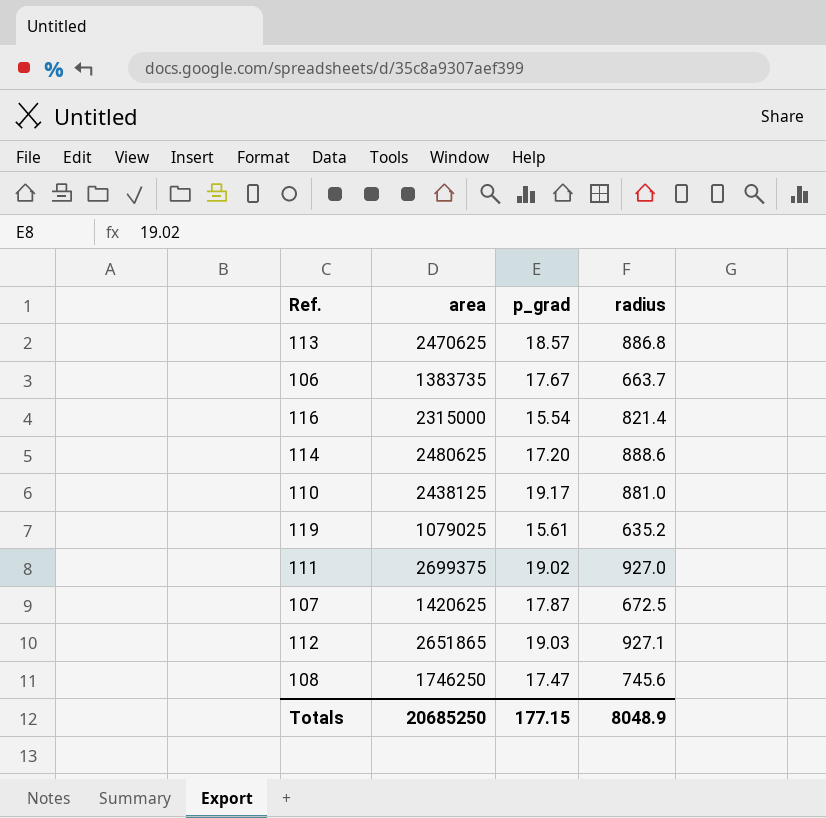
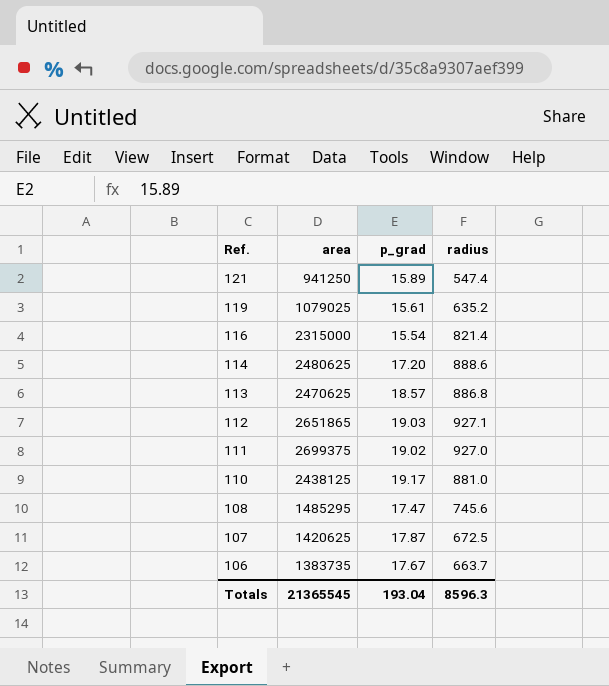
row order: none -> Ref. descending
row 121: none -> 941250 | 15.89 | 547.4
108 | area: 1746250 -> 1485295
Totals | area: 20685250 -> 21365545
Totals | p_grad: 177.15 -> 193.04
Totals | radius: 8048.9 -> 8596.3

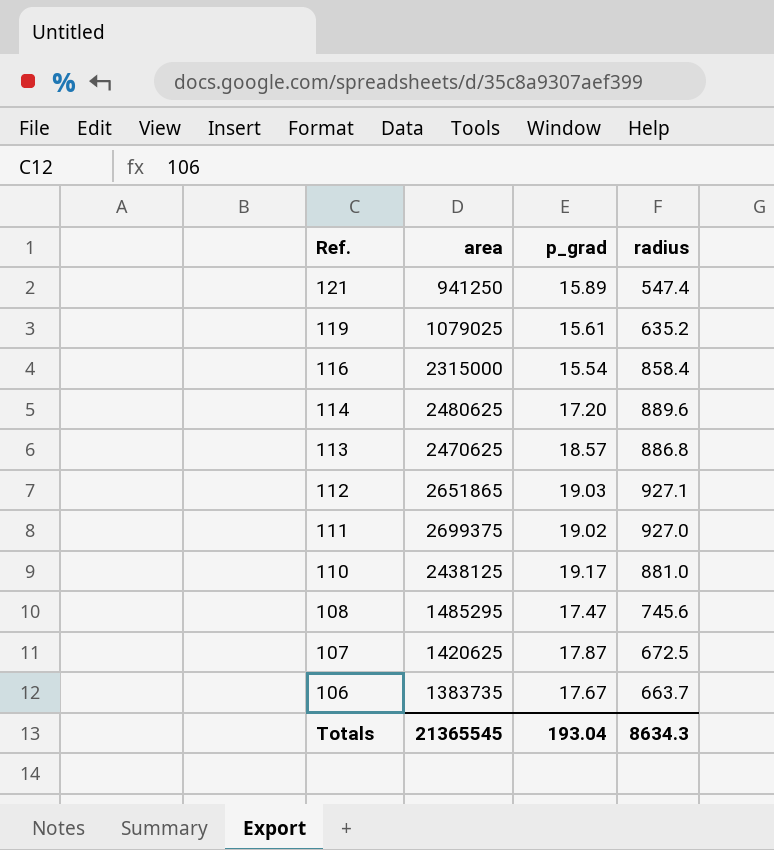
116 | radius: 821.4 -> 858.4
114 | radius: 888.6 -> 889.6
Totals | radius: 8596.3 -> 8634.3

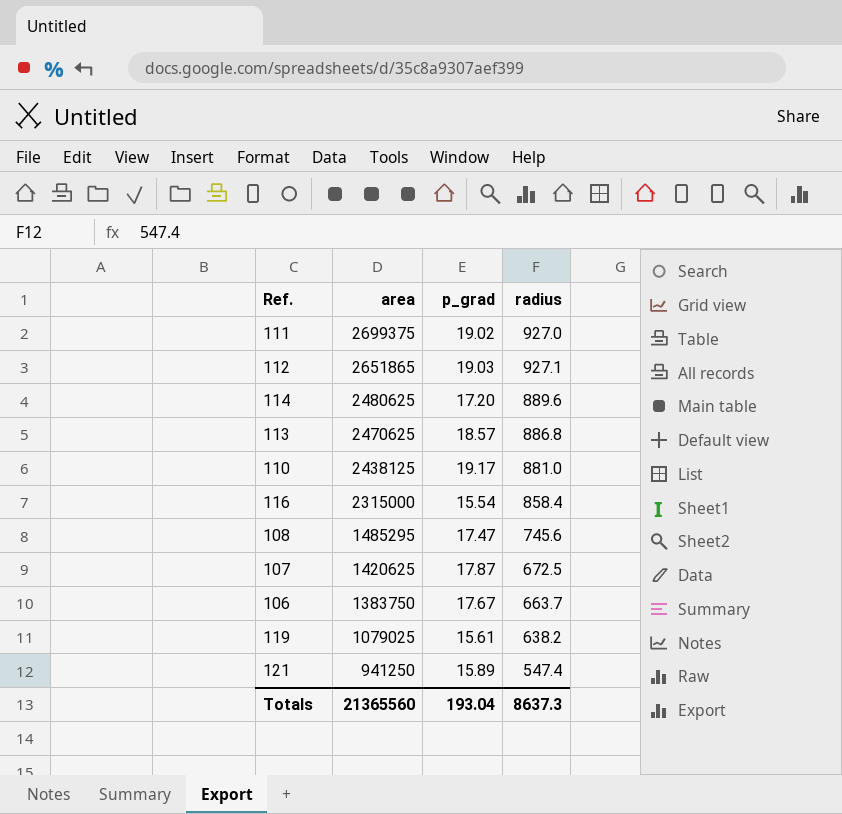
row order: Ref. descending -> area descending
106 | area: 1383735 -> 1383750
119 | radius: 635.2 -> 638.2
Totals | area: 21365545 -> 21365560
Totals | radius: 8634.3 -> 8637.3

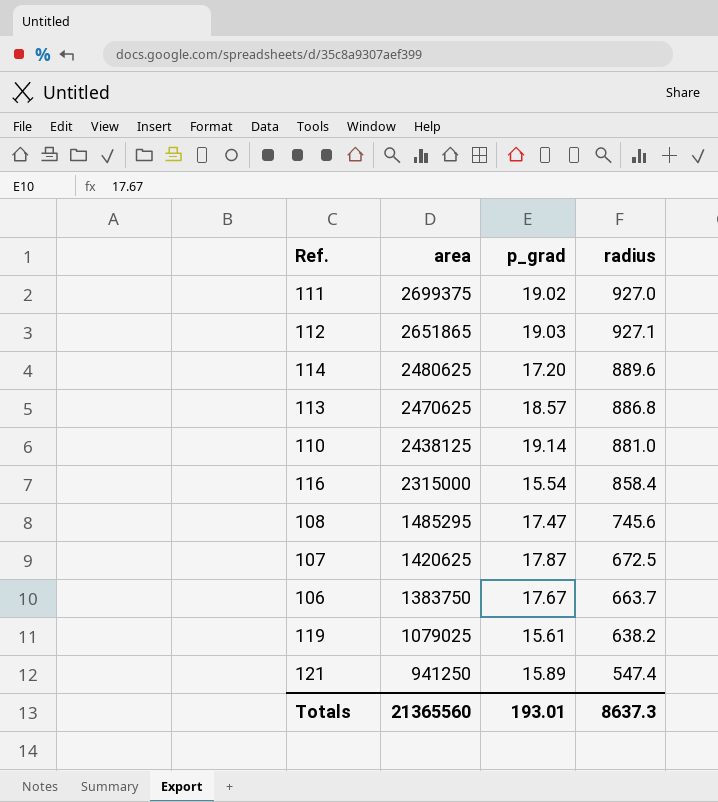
110 | p_grad: 19.17 -> 19.14
Totals | p_grad: 193.04 -> 193.01

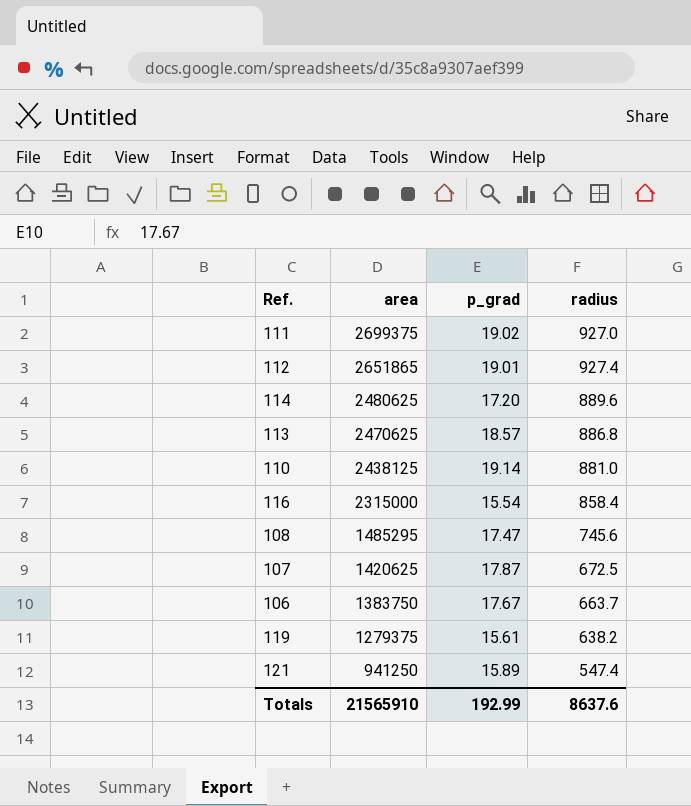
112 | p_grad: 19.03 -> 19.01
112 | radius: 927.1 -> 927.4
119 | area: 1079025 -> 1279375
Totals | area: 21365560 -> 21565910
Totals | p_grad: 193.01 -> 192.99
Totals | radius: 8637.3 -> 8637.6

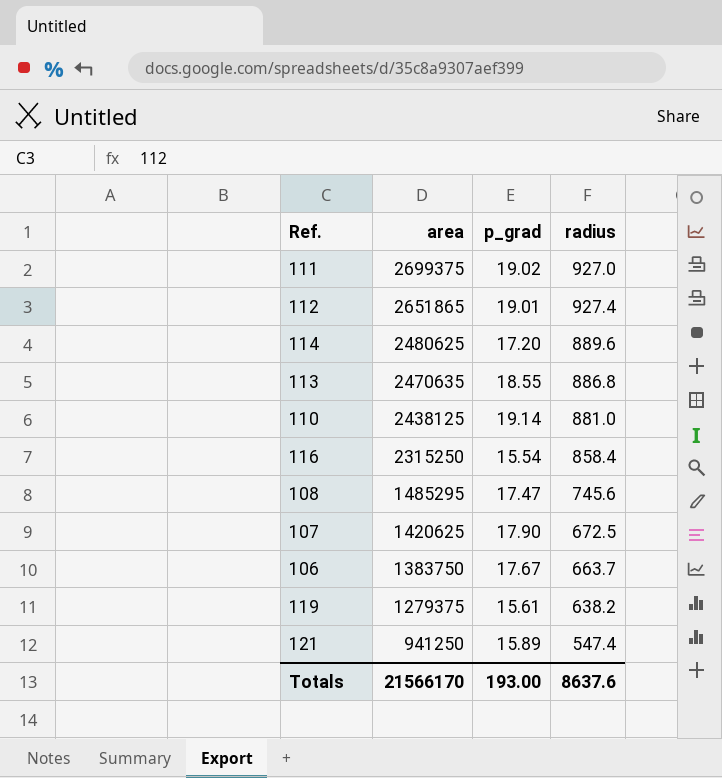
113 | area: 2470625 -> 2470635
113 | p_grad: 18.57 -> 18.55
116 | area: 2315000 -> 2315250
107 | p_grad: 17.87 -> 17.90
Totals | area: 21565910 -> 21566170
Totals | p_grad: 192.99 -> 193.00

